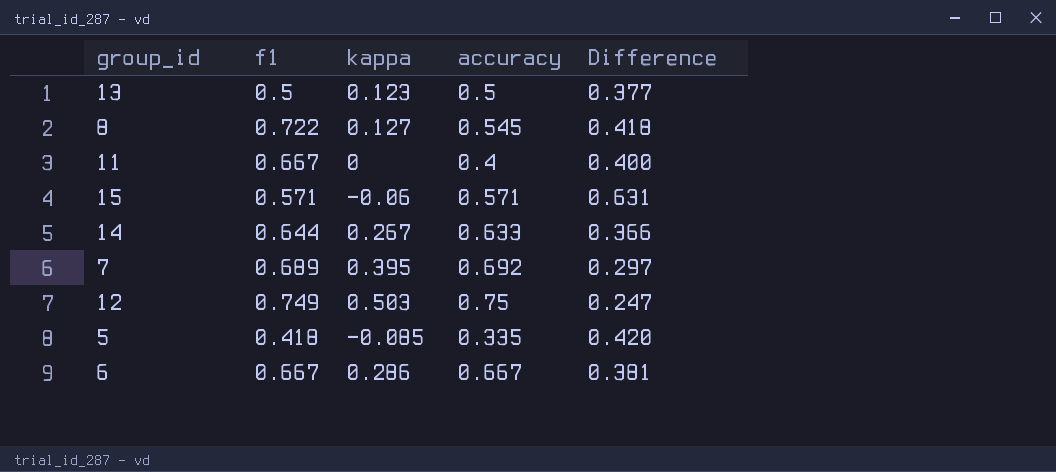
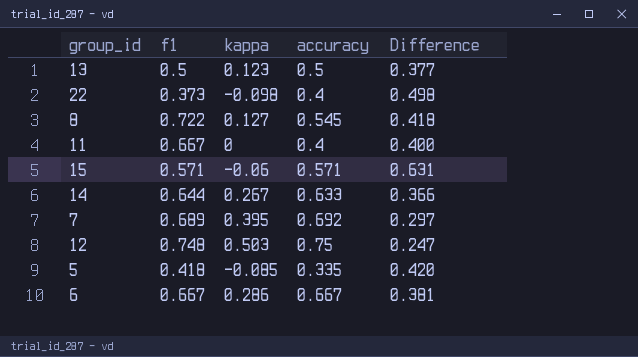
row 22: none -> 0.373 | -0.098 | 0.4 | 0.498
12 | f1: 0.749 -> 0.748

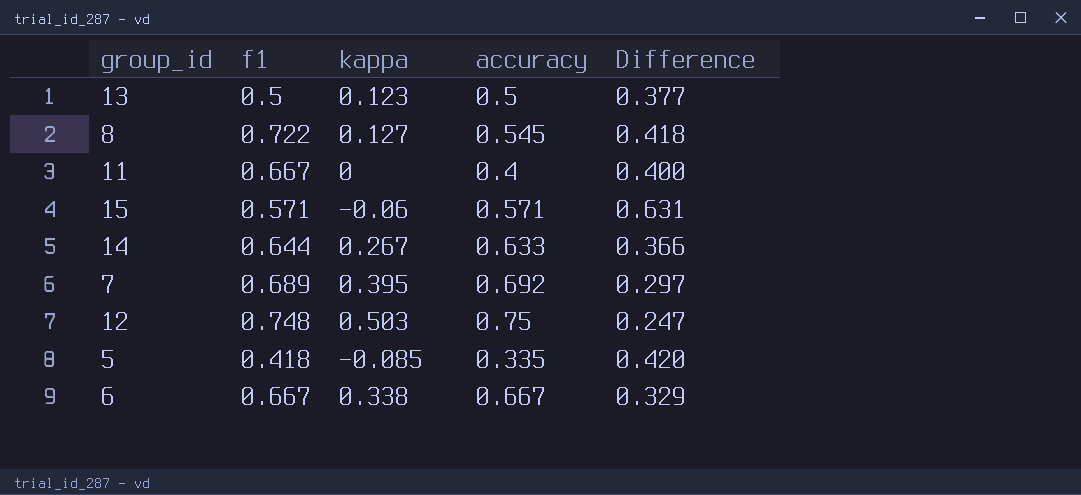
row 22: 0.373 | -0.098 | 0.4 | 0.498 -> none
6 | kappa: 0.286 -> 0.338
6 | Difference: 0.381 -> 0.329

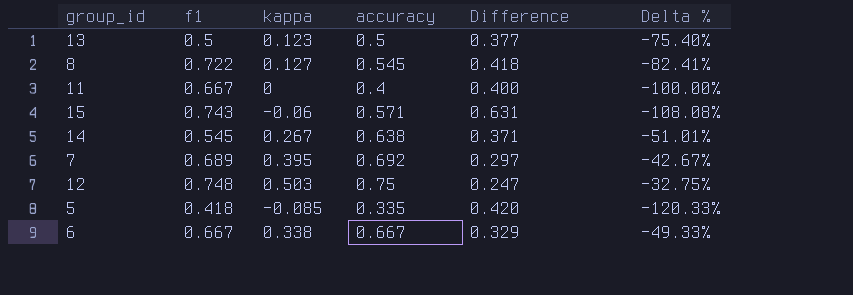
column Delta % | formula: none -> ([kappa] - [f1]) / [f1]
15 | f1: 0.571 -> 0.743
14 | f1: 0.644 -> 0.545
14 | accuracy: 0.633 -> 0.638
14 | Difference: 0.366 -> 0.371

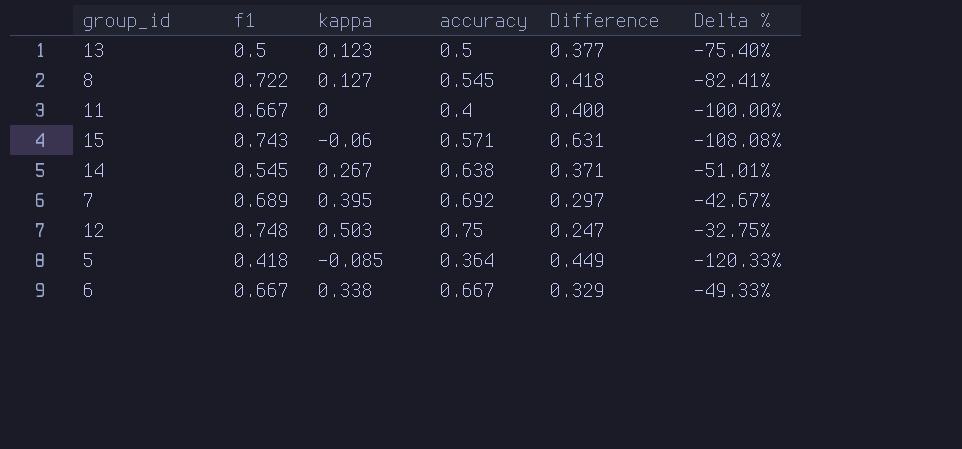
5 | accuracy: 0.335 -> 0.364
5 | Difference: 0.420 -> 0.449

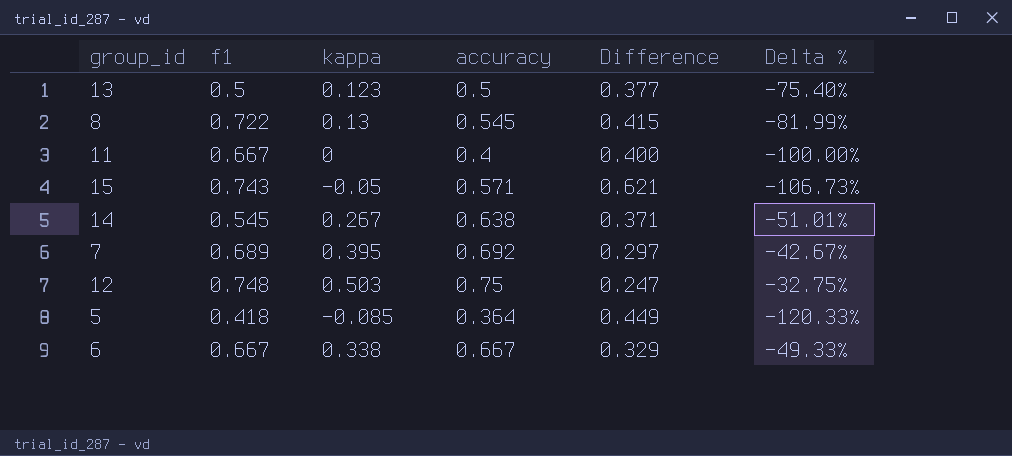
8 | kappa: 0.127 -> 0.13
8 | Difference: 0.418 -> 0.415
8 | Delta %: -82.41% -> -81.99%
15 | kappa: -0.06 -> -0.05
15 | Difference: 0.631 -> 0.621
15 | Delta %: -108.08% -> -106.73%

